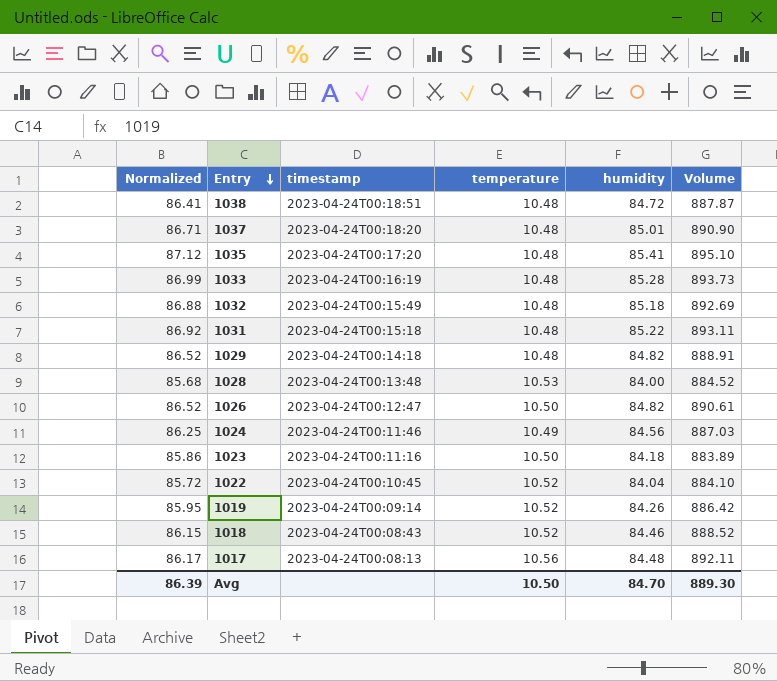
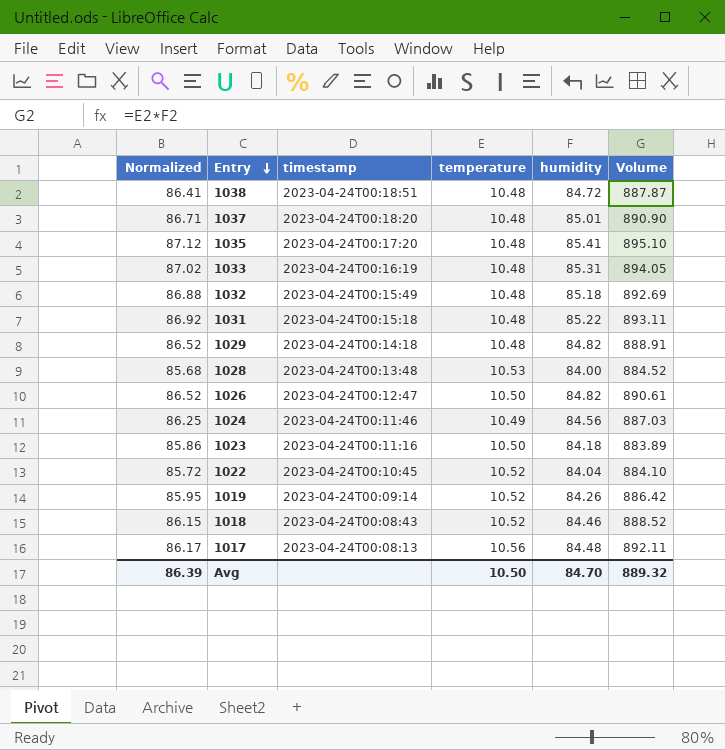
1033 | Normalized: 86.99 -> 87.02
1033 | humidity: 85.28 -> 85.31
1033 | Volume: 893.73 -> 894.05
Avg | Volume: 889.30 -> 889.32

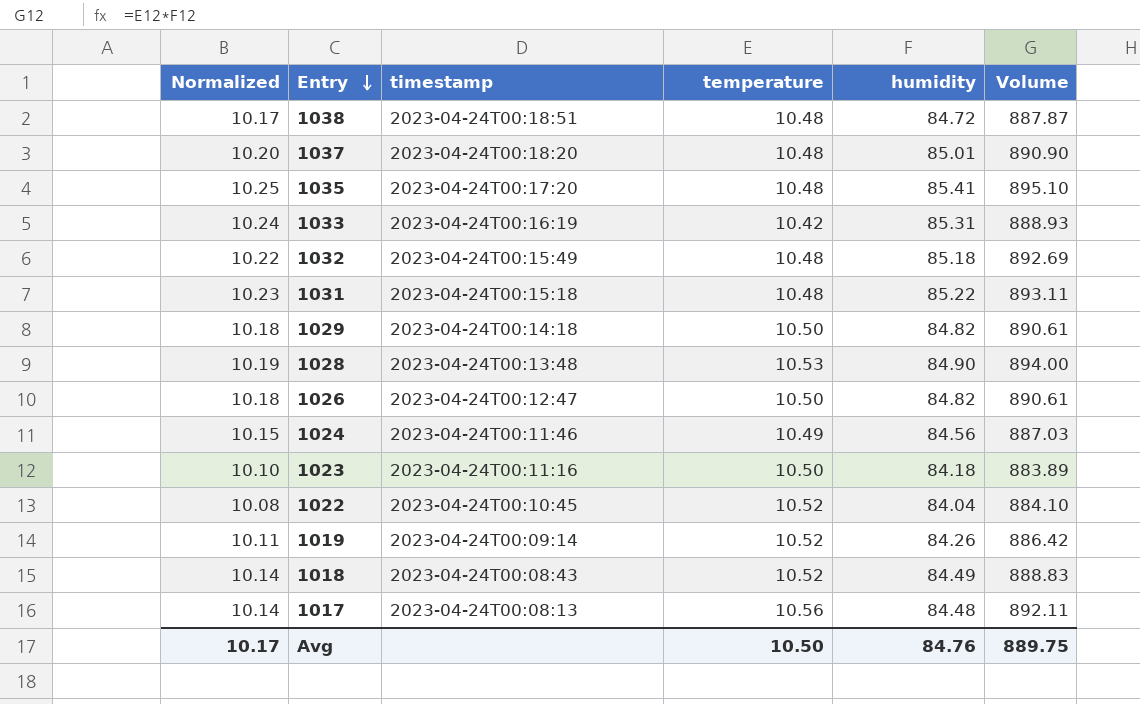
column Normalized | formula: [humidity] * 1.02 -> [humidity] * 0.12
1033 | temperature: 10.48 -> 10.42
1033 | Volume: 894.05 -> 888.93
1029 | temperature: 10.48 -> 10.50
1029 | Volume: 888.91 -> 890.61
1028 | humidity: 84.00 -> 84.90
1028 | Volume: 884.52 -> 894.00
1018 | humidity: 84.46 -> 84.49
1018 | Volume: 888.52 -> 888.83
Avg | Normalized: 86.39 -> 10.17
Avg | humidity: 84.70 -> 84.76
Avg | Volume: 889.32 -> 889.75

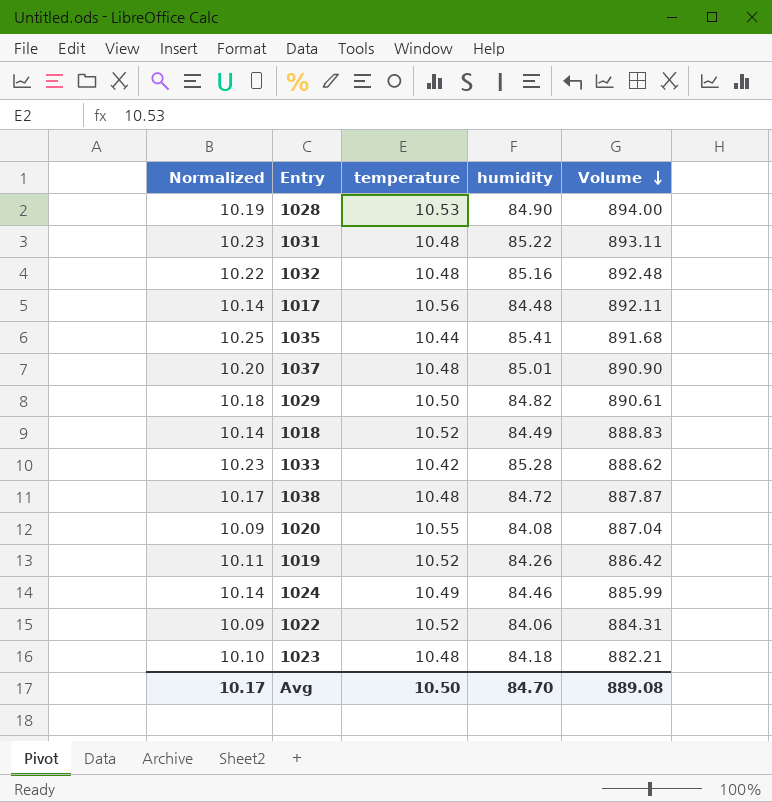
row order: Entry descending -> Volume descending
column timestamp | position: 3 -> none
row 1026: 10.18 | 2023-04-24T00:12:47 | 10.50 | 84.82 | 890.61 -> none
1032 | humidity: 85.18 -> 85.16
1032 | Volume: 892.69 -> 892.48
1035 | temperature: 10.48 -> 10.44
1035 | Volume: 895.10 -> 891.68
1033 | Normalized: 10.24 -> 10.23
1033 | humidity: 85.31 -> 85.28
1033 | Volume: 888.93 -> 888.62
row 1020: none -> 10.09 | 10.55 | 84.08 | 887.04
1024 | Normalized: 10.15 -> 10.14
1024 | humidity: 84.56 -> 84.46
1024 | Volume: 887.03 -> 885.99
1022 | Normalized: 10.08 -> 10.09
1022 | humidity: 84.04 -> 84.06
1022 | Volume: 884.10 -> 884.31
1023 | temperature: 10.50 -> 10.48
1023 | Volume: 883.89 -> 882.21
Avg | humidity: 84.76 -> 84.70
Avg | Volume: 889.75 -> 889.08

